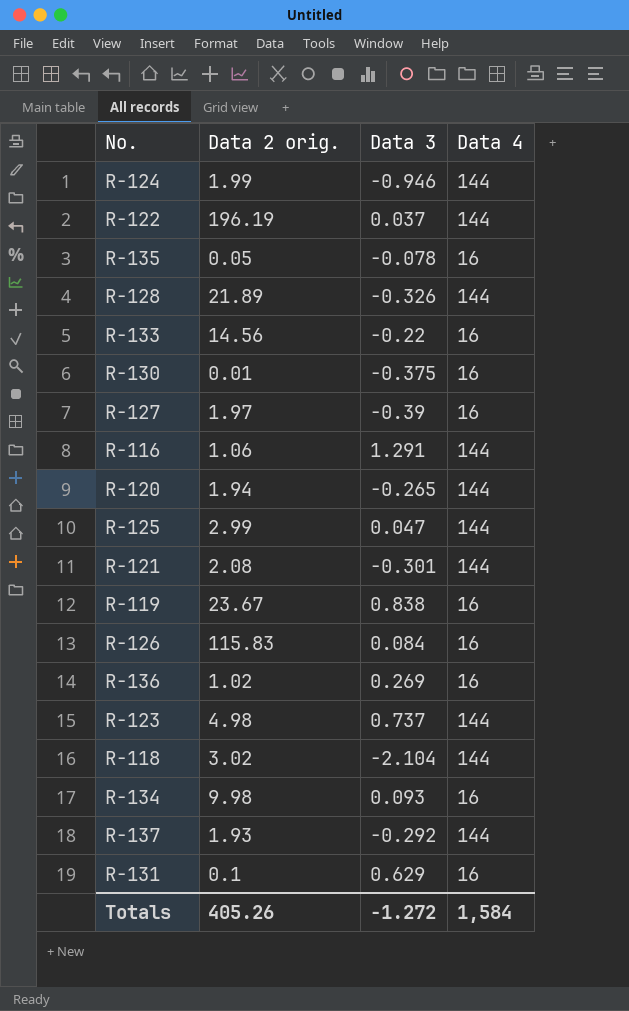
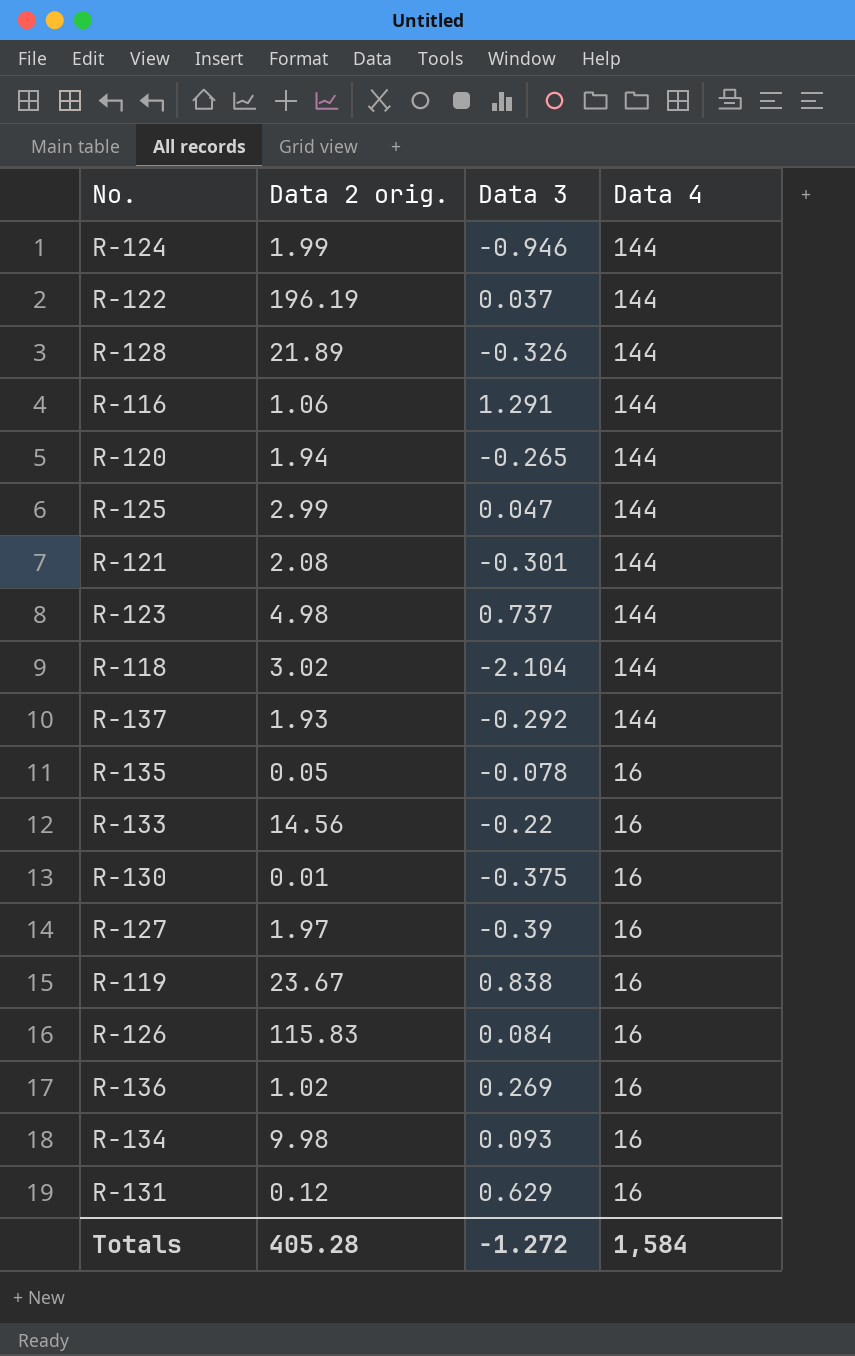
row order: none -> Data 4 descending
R-131 | Data 2 orig.: 0.1 -> 0.12
Totals | Data 2 orig.: 405.26 -> 405.28

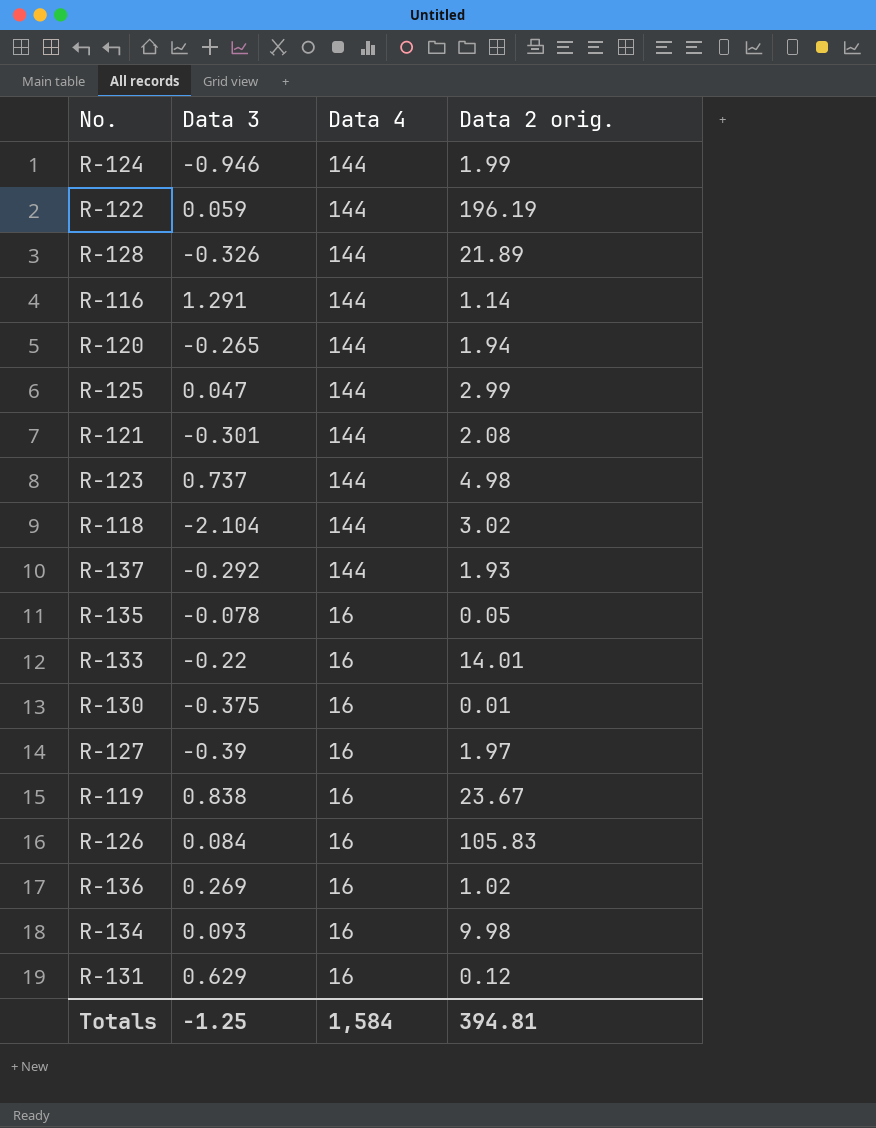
column Data 2 orig. | position: 2 -> 4
R-122 | Data 3: 0.037 -> 0.059
R-116 | Data 2 orig.: 1.06 -> 1.14
R-133 | Data 2 orig.: 14.56 -> 14.01
R-126 | Data 2 orig.: 115.83 -> 105.83
Totals | Data 3: -1.272 -> -1.25
Totals | Data 2 orig.: 405.28 -> 394.81

